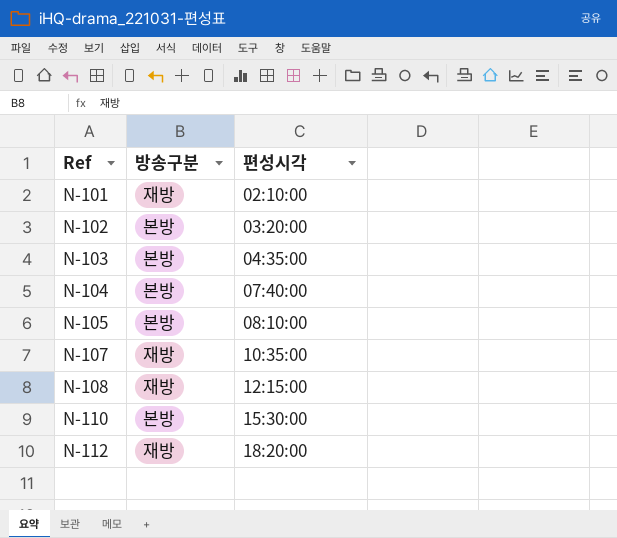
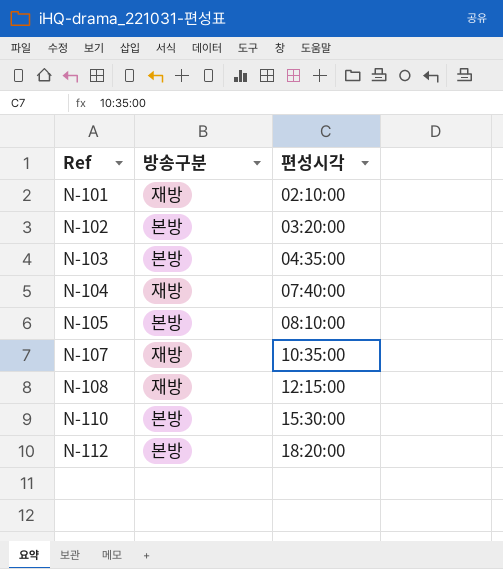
N-104 | 방송구분: 본방 -> 재방
N-112 | 방송구분: 재방 -> 본방

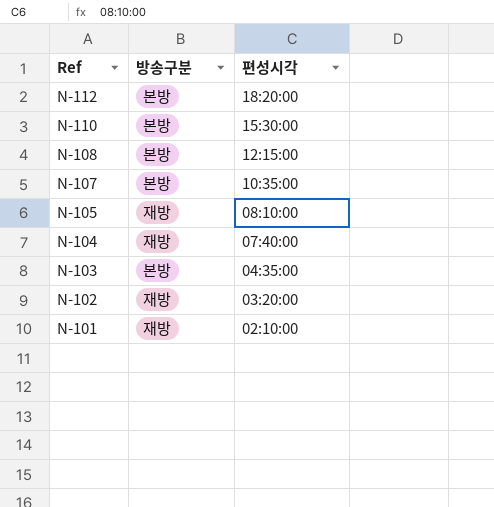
row order: Ref ascending -> Ref descending
N-108 | 방송구분: 재방 -> 본방
N-107 | 방송구분: 재방 -> 본방
N-105 | 방송구분: 본방 -> 재방
N-102 | 방송구분: 본방 -> 재방

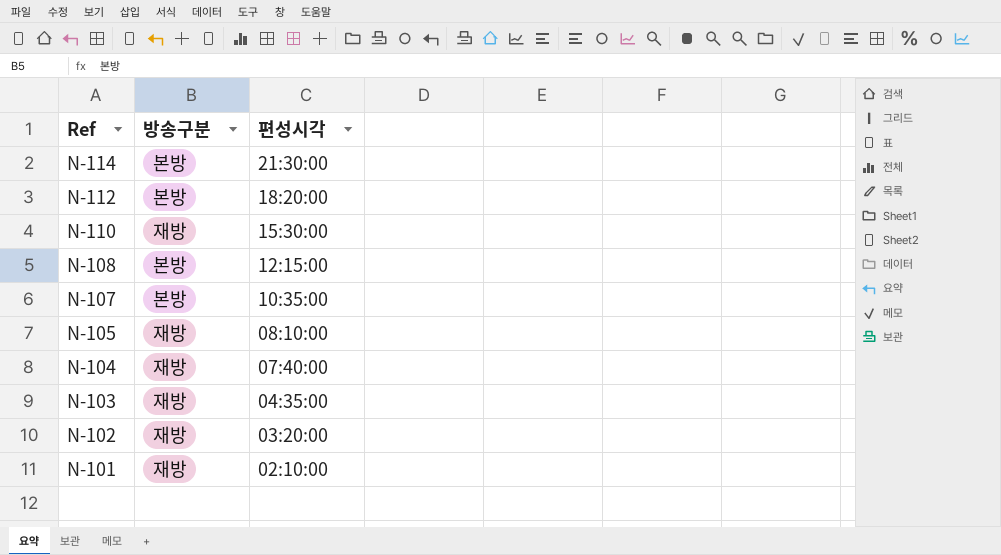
row N-114: none -> 본방 | 21:30:00
N-110 | 방송구분: 본방 -> 재방
N-103 | 방송구분: 본방 -> 재방

